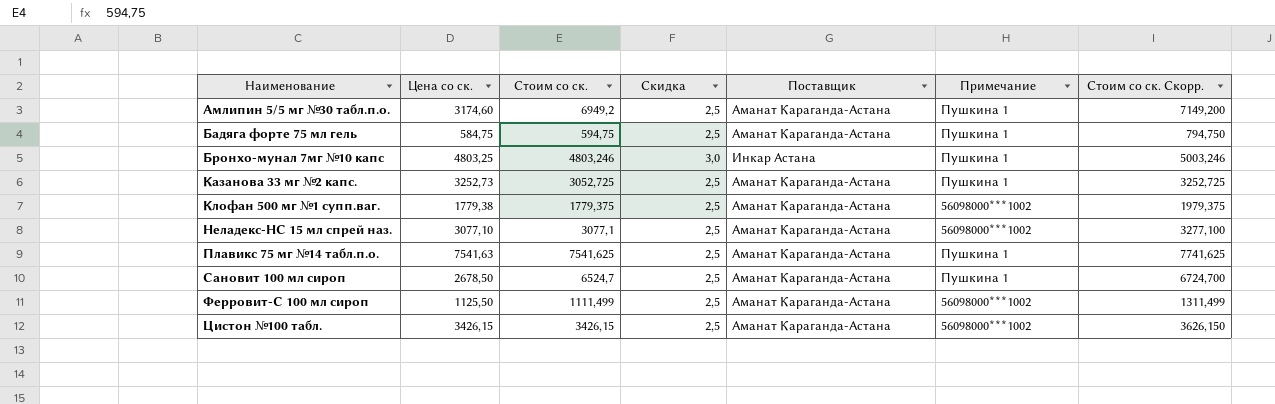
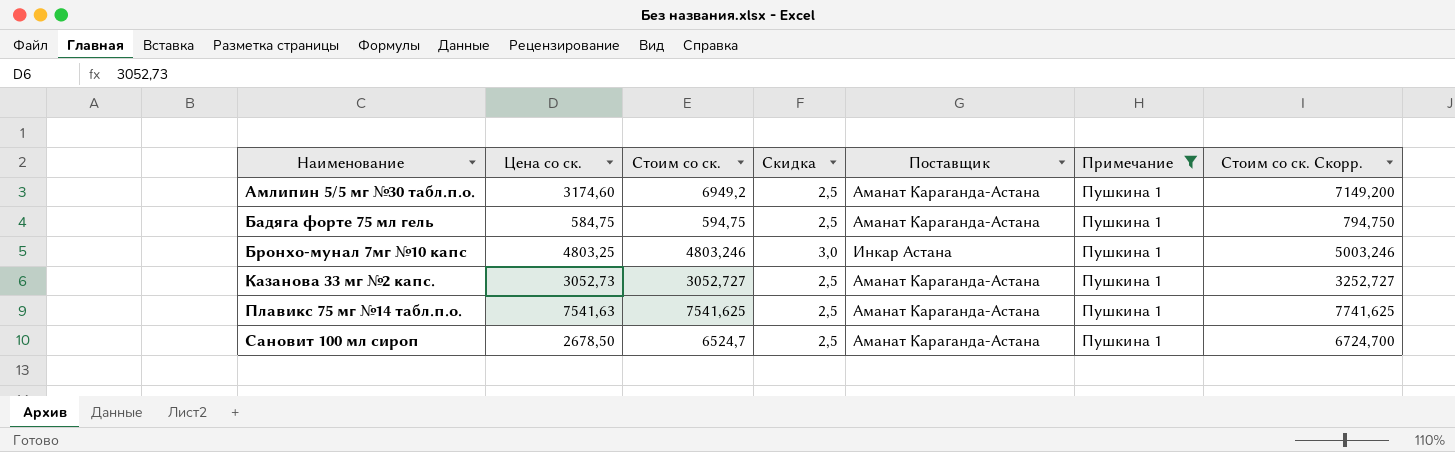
filter: none -> Примечание = Пушкина 1
Казанова 33 мг №2 капс. | Цена со ск.: 3252,73 -> 3052,73
Казанова 33 мг №2 капс. | Стоим со ск.: 3052,725 -> 3052,727
Казанова 33 мг №2 капс. | Стоим со ск. Скорр.: 3252,725 -> 3252,727

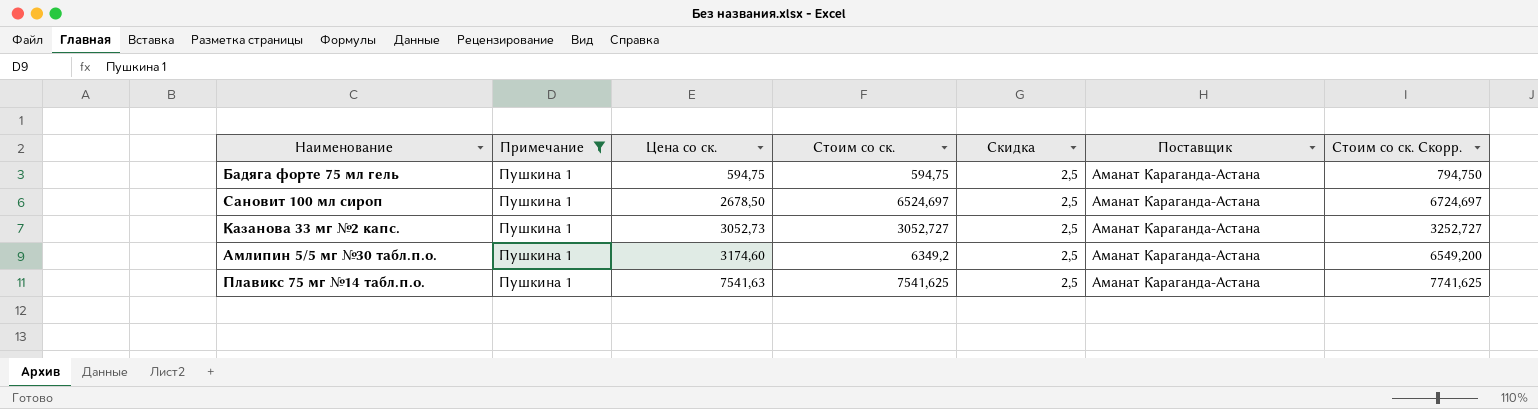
row order: Наименование ascending -> Цена со ск. ascending
column Примечание | position: 6 -> 2
row Бронхо-мунал 7мг №10 капс: 4803,25 | 4803,246 | 3,0 | Инкар Астана | Пушкина 1 | 5003,246 -> none
Бадяга форте 75 мл гель | Цена со ск.: 584,75 -> 594,75
Сановит 100 мл сироп | Стоим со ск.: 6524,7 -> 6524,697
Сановит 100 мл сироп | Стоим со ск. Скорр.: 6724,700 -> 6724,697
Амлипин 5/5 мг №30 табл.п.о. | Стоим со ск.: 6949,2 -> 6349,2
Амлипин 5/5 мг №30 табл.п.о. | Стоим со ск. Скорр.: 7149,200 -> 6549,200

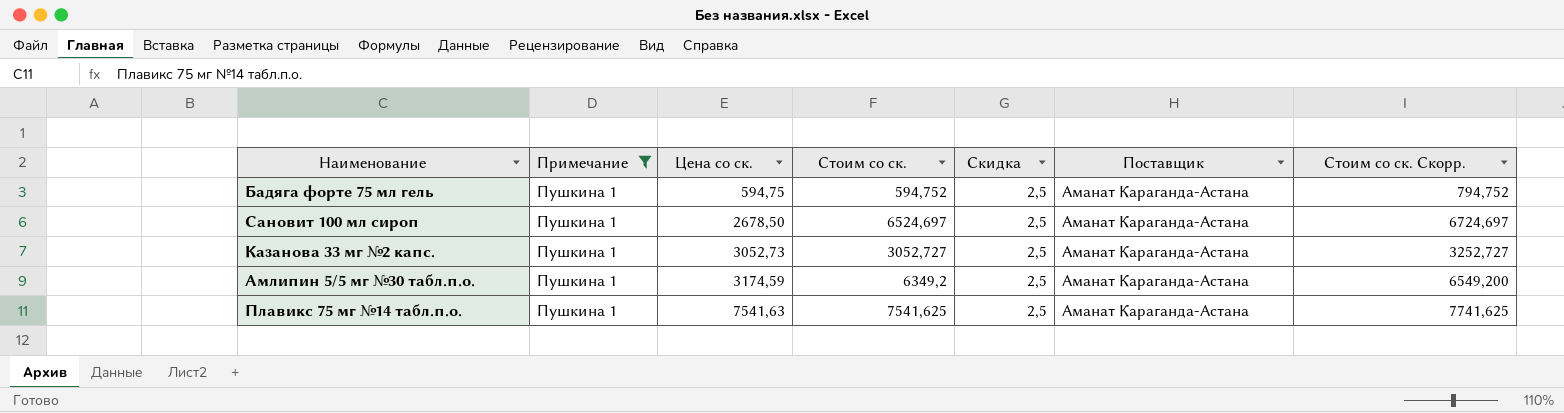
Бадяга форте 75 мл гель | Стоим со ск.: 594,75 -> 594,752
Бадяга форте 75 мл гель | Стоим со ск. Скорр.: 794,750 -> 794,752
Амлипин 5/5 мг №30 табл.п.о. | Цена со ск.: 3174,60 -> 3174,59

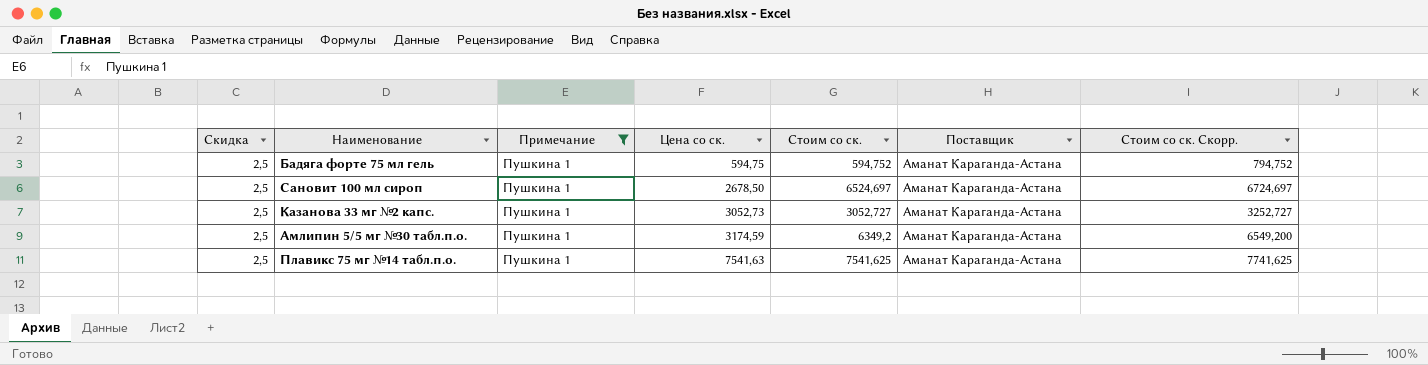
column Скидка | position: 5 -> 1

